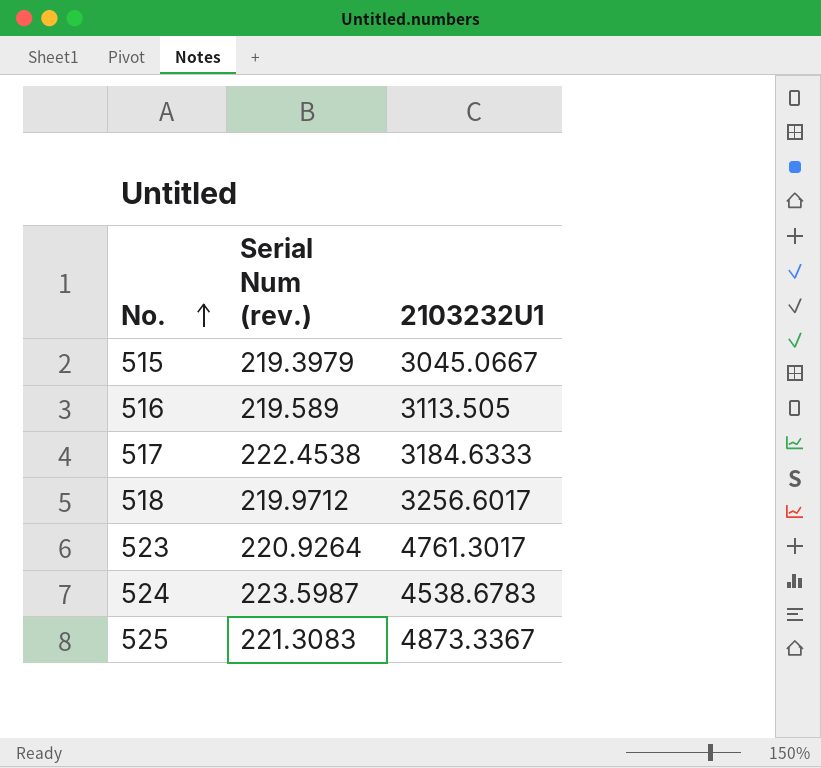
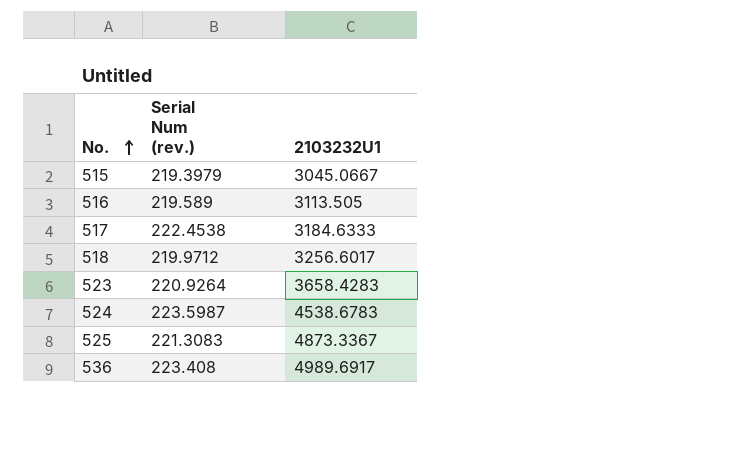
523 | 2103232U1: 4761.3017 -> 3658.4283
row 536: none -> 223.408 | 4989.6917

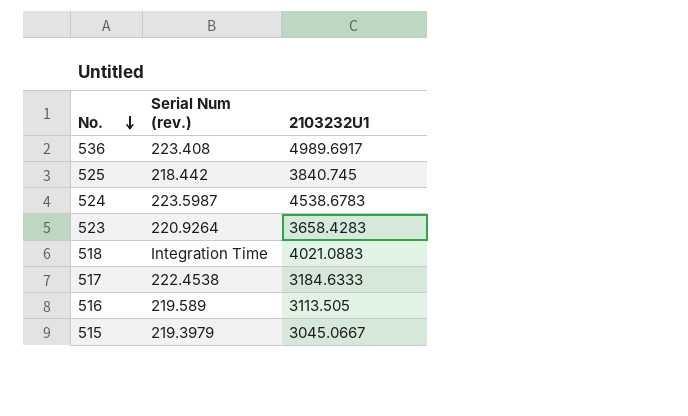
row order: No. ascending -> No. descending
525 | Serial Num (rev.): 221.3083 -> 218.442
525 | 2103232U1: 4873.3367 -> 3840.745
518 | Serial Num (rev.): 219.9712 -> Integration Time
518 | 2103232U1: 3256.6017 -> 4021.0883

